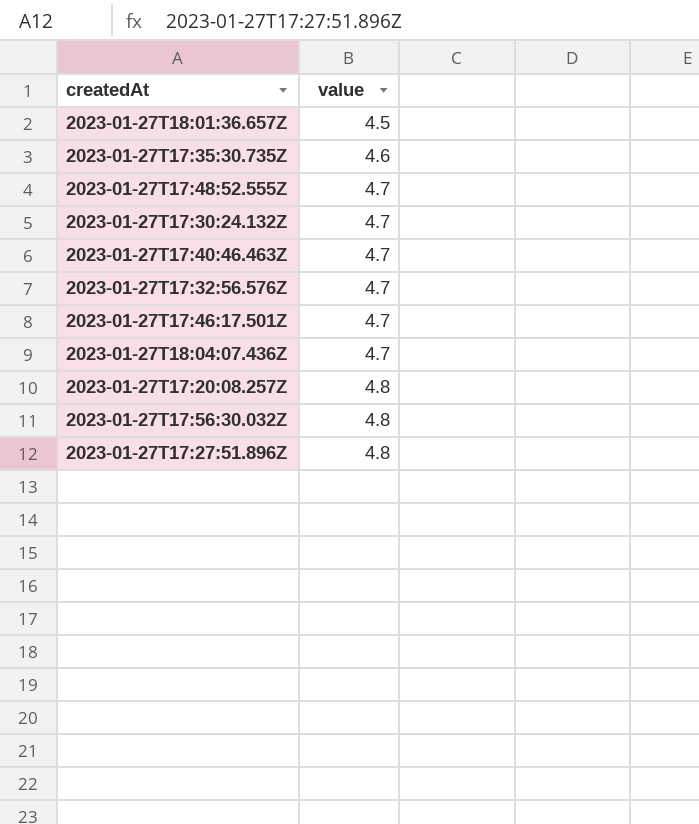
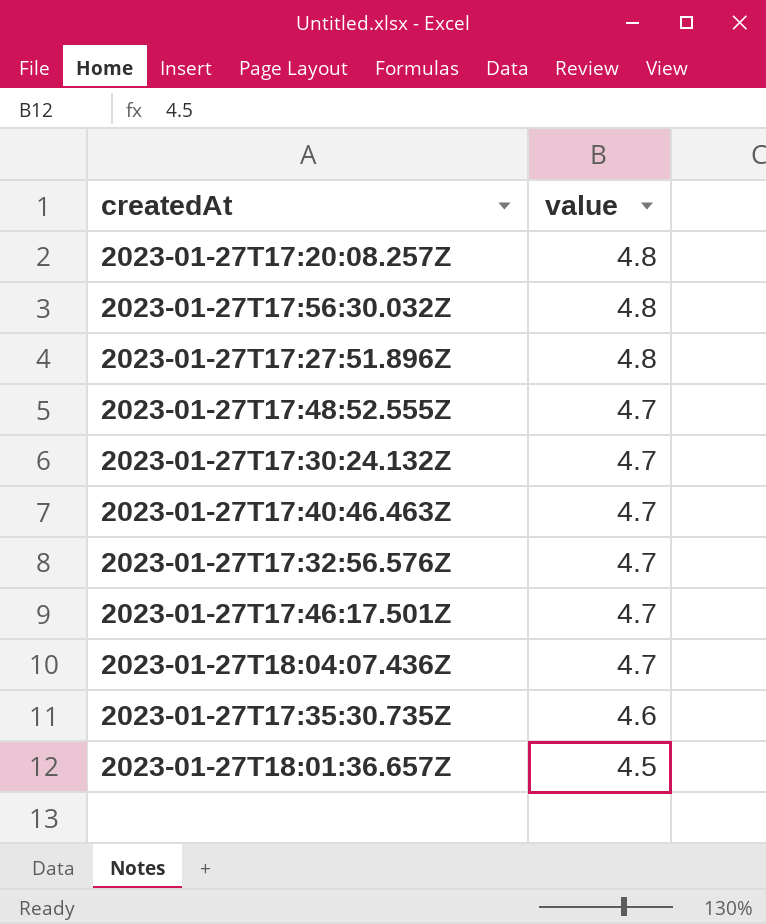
row order: value ascending -> value descending

